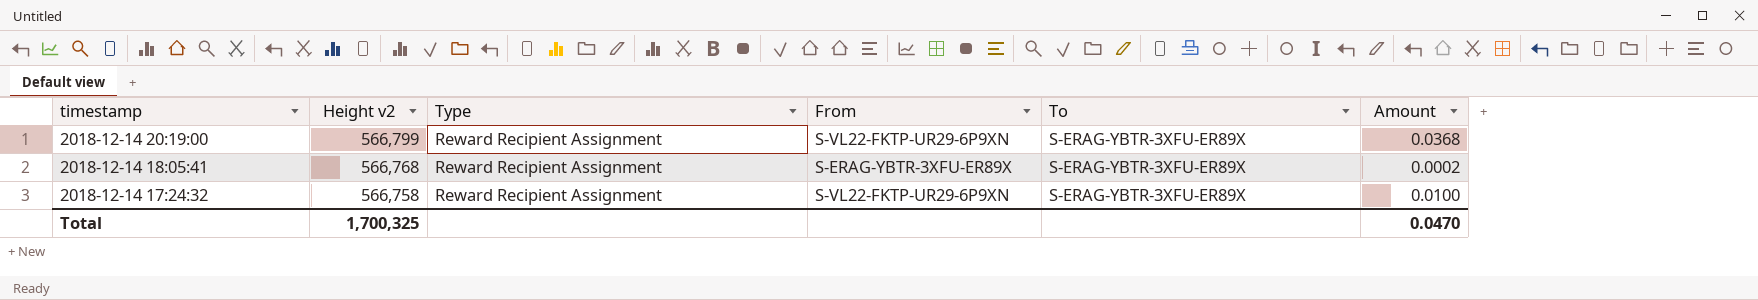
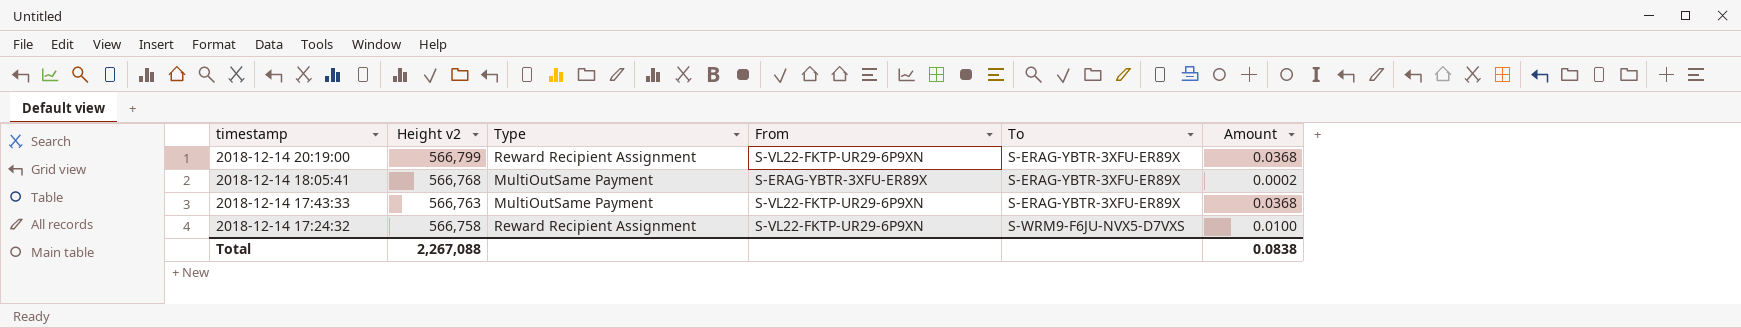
2018-12-14 18:05:41 | Type: Reward Recipient Assignment -> MultiOutSame Payment
row 2018-12-14 17:43:33: none -> 566,763 | MultiOutSame Payment | S-VL22-FKTP-UR29-6P9XN | S-ERAG-YBTR-3XFU-ER89X | 0.0368
2018-12-14 17:24:32 | To: S-ERAG-YBTR-3XFU-ER89X -> S-WRM9-F6JU-NVX5-D7VXS
Total | Height v2: 1,700,325 -> 2,267,088
Total | Amount: 0.0470 -> 0.0838

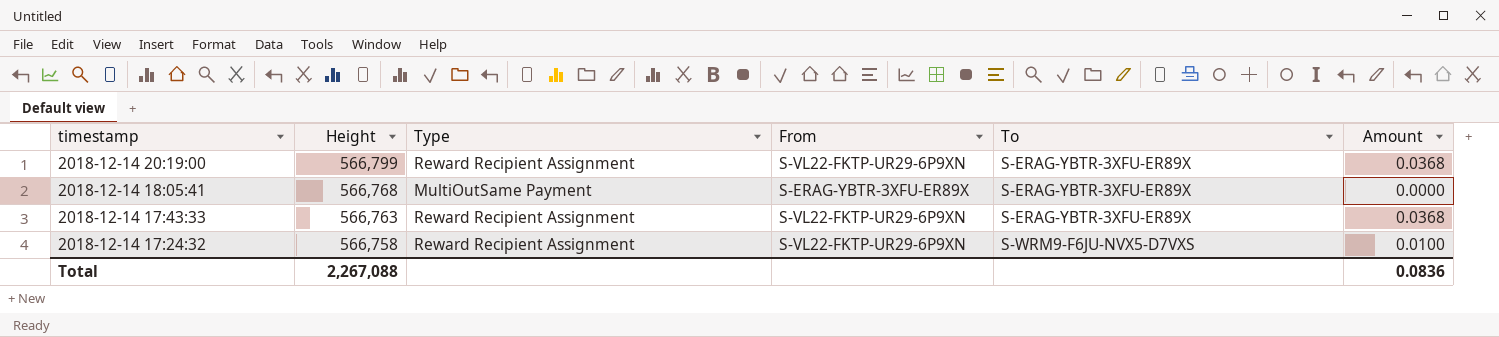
column name: Height v2 -> Height
2018-12-14 18:05:41 | Amount: 0.0002 -> 0.0000
2018-12-14 17:43:33 | Type: MultiOutSame Payment -> Reward Recipient Assignment
Total | Amount: 0.0838 -> 0.0836

